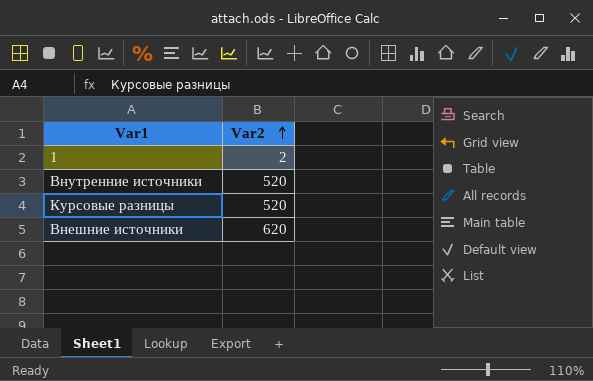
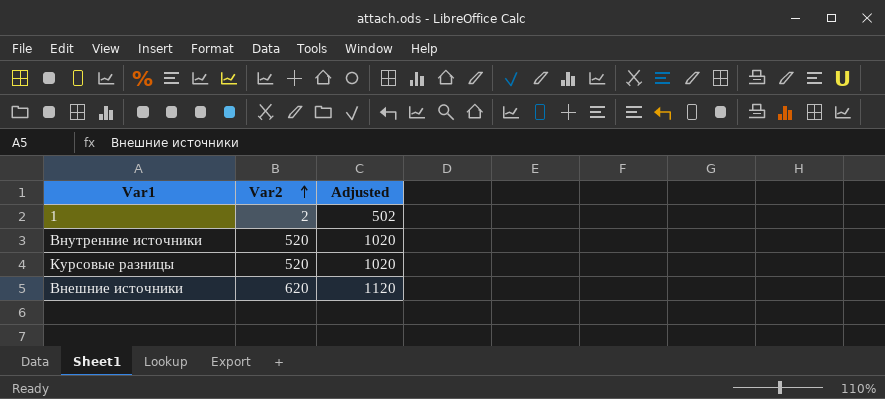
column Adjusted | formula: none -> [Var2] + 500

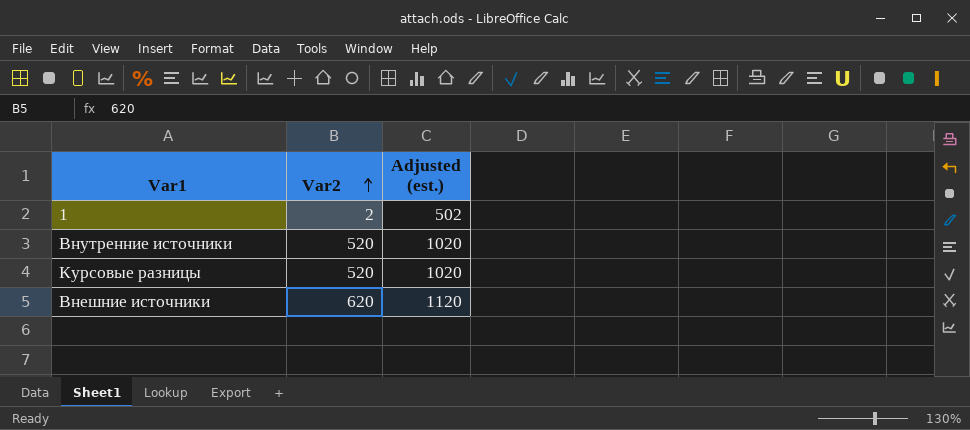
column name: Adjusted -> Adjusted (est.)

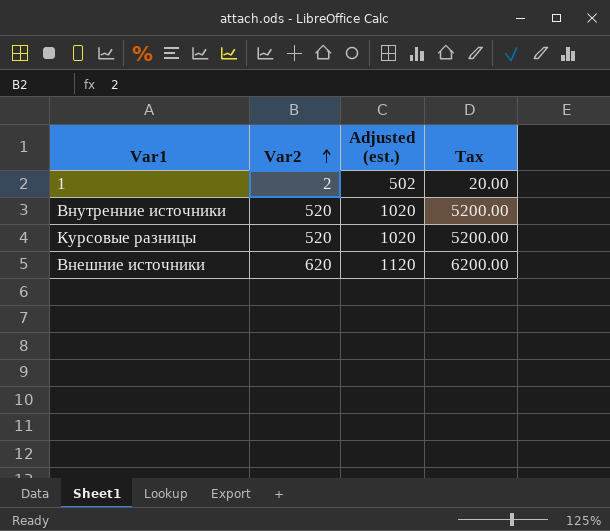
column Tax | formula: none -> [Var2] * 10

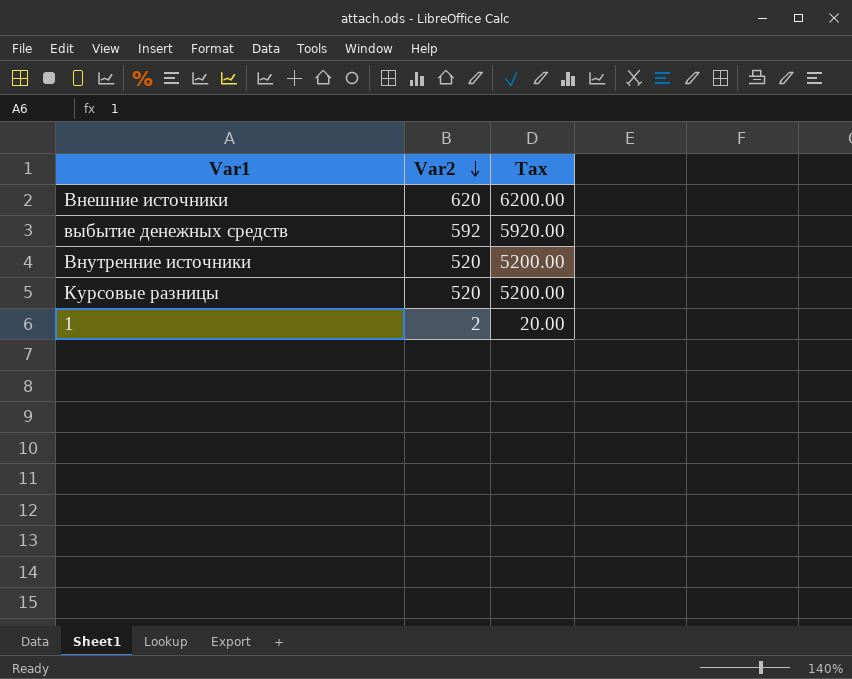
row order: Var2 ascending -> Var2 descending
column Adjusted (est.) | formula: [Var2] + 500 -> none
row выбытие денежных средств: none -> 592 | 5920.00

